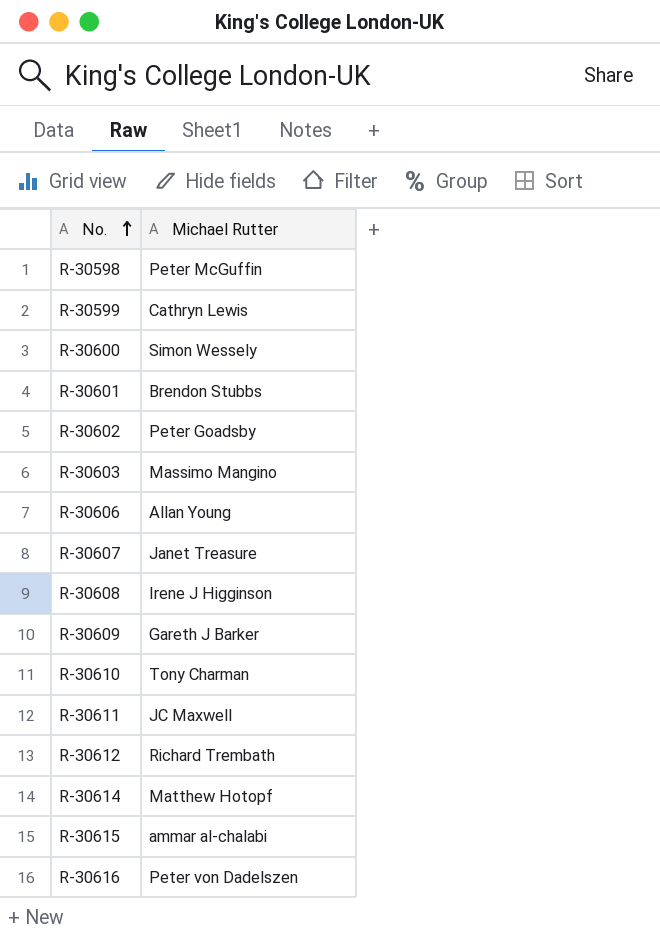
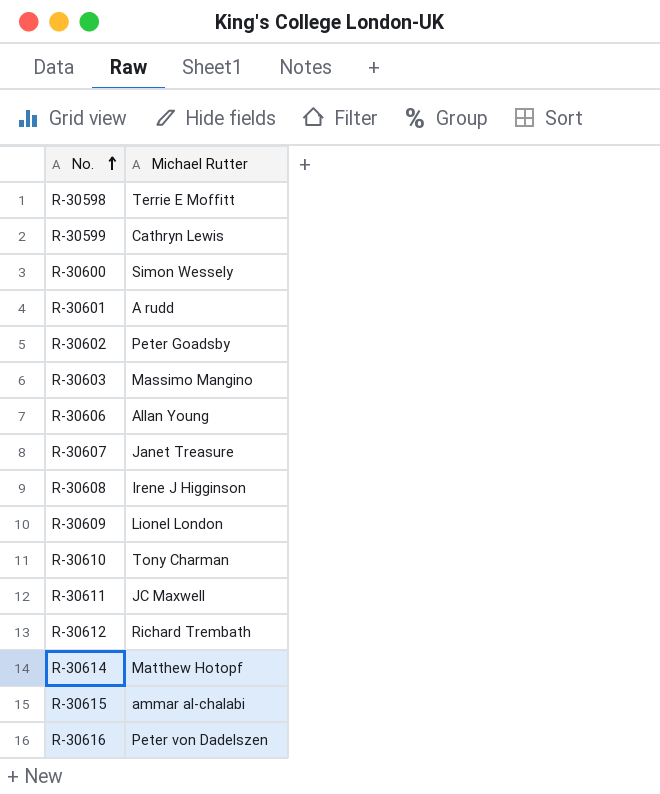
R-30598 | Michael Rutter: Peter McGuffin -> Terrie E Moffitt
R-30601 | Michael Rutter: Brendon Stubbs -> A rudd
R-30609 | Michael Rutter: Gareth J Barker -> Lionel London

